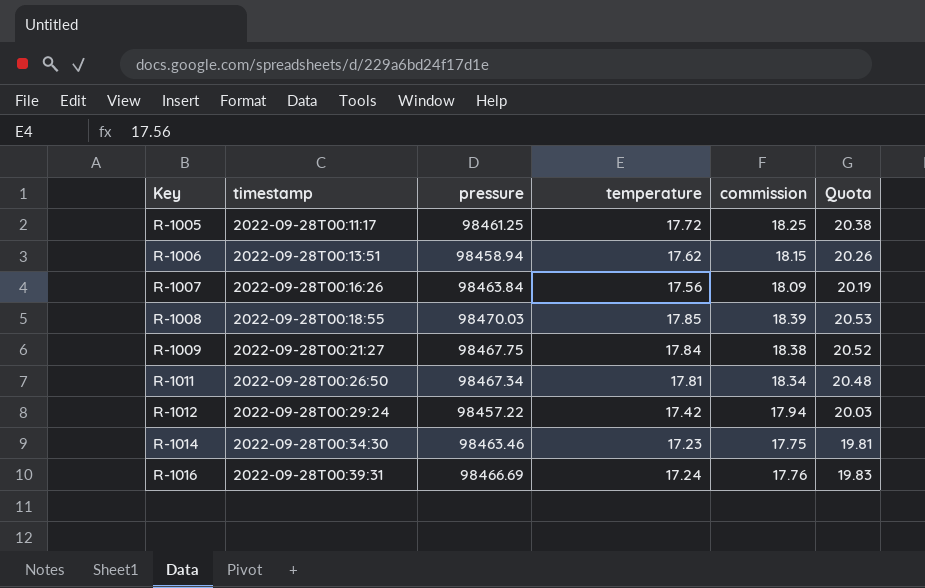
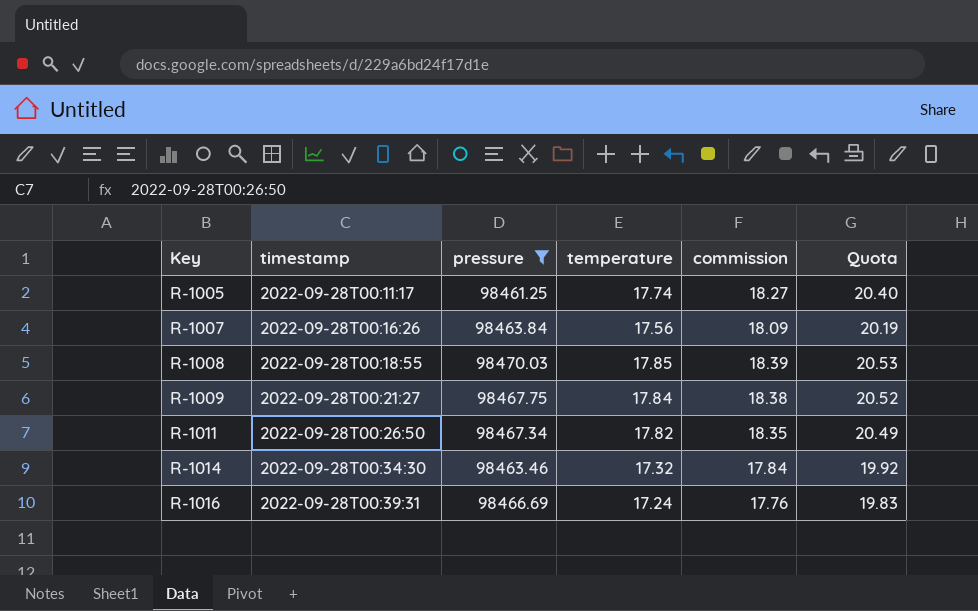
filter: none -> pressure >= 98461.25
R-1005 | temperature: 17.72 -> 17.74
R-1005 | commission: 18.25 -> 18.27
R-1005 | Quota: 20.38 -> 20.40
R-1011 | temperature: 17.81 -> 17.82
R-1011 | commission: 18.34 -> 18.35
R-1011 | Quota: 20.48 -> 20.49
R-1014 | temperature: 17.23 -> 17.32
R-1014 | commission: 17.75 -> 17.84
R-1014 | Quota: 19.81 -> 19.92

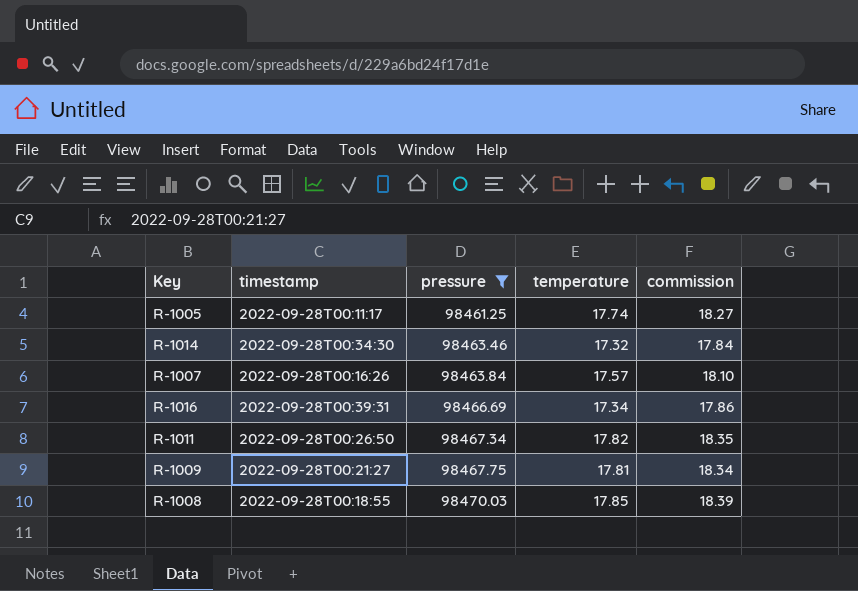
row order: Key ascending -> pressure ascending
column Quota | formula: [temperature] * 1.15 -> none
R-1007 | temperature: 17.56 -> 17.57
R-1007 | commission: 18.09 -> 18.10
R-1016 | temperature: 17.24 -> 17.34
R-1016 | commission: 17.76 -> 17.86
R-1009 | temperature: 17.84 -> 17.81
R-1009 | commission: 18.38 -> 18.34

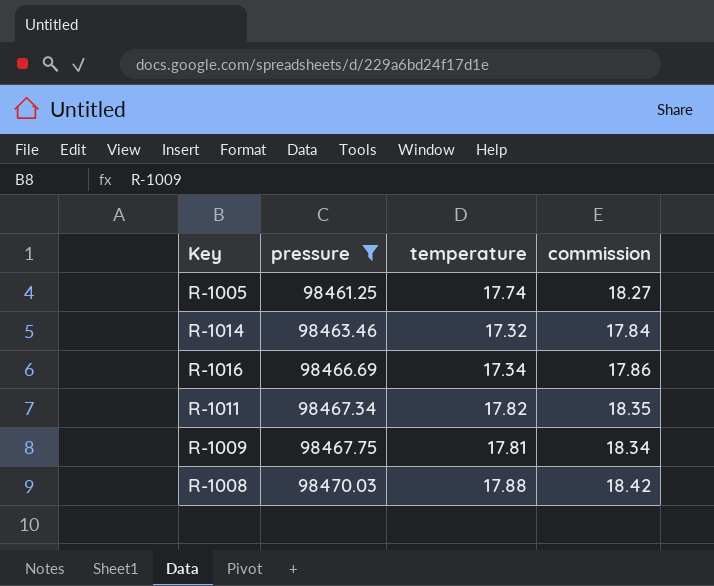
column timestamp | position: 2 -> none
row R-1007: 2022-09-28T00:16:26 | 98463.84 | 17.57 | 18.10 -> none
R-1008 | temperature: 17.85 -> 17.88
R-1008 | commission: 18.39 -> 18.42

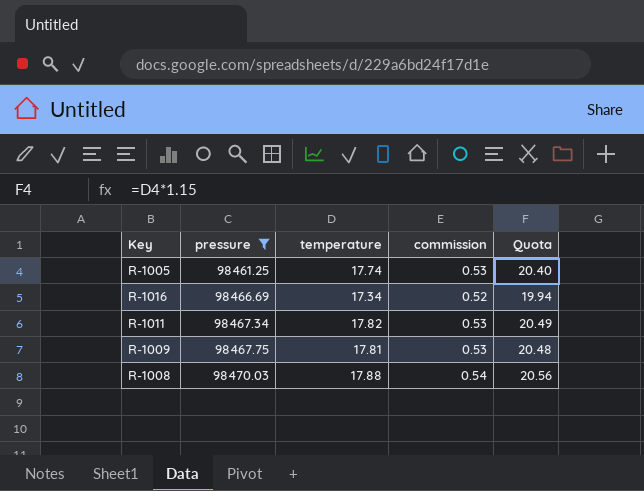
column commission | formula: [temperature] * 1.03 -> [temperature] * 0.03
column Quota | formula: none -> [temperature] * 1.15
row R-1014: 98463.46 | 17.32 | 17.84 -> none

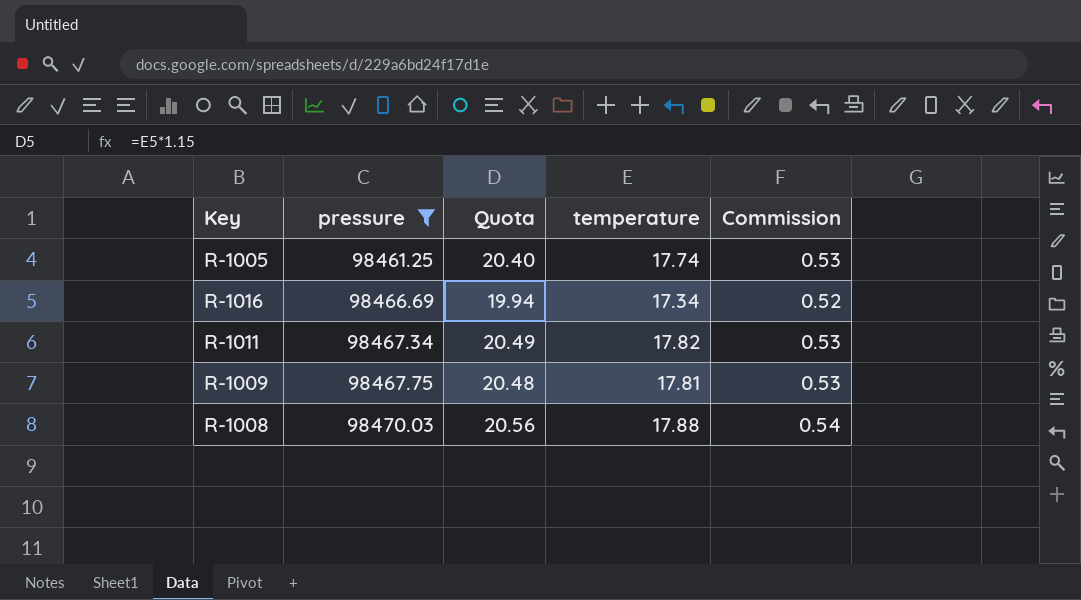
column Quota | position: 5 -> 3
column name: commission -> Commission

